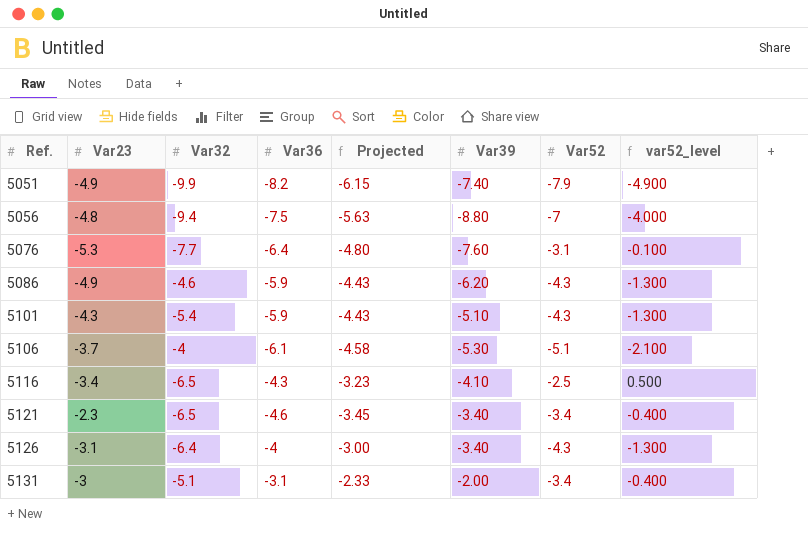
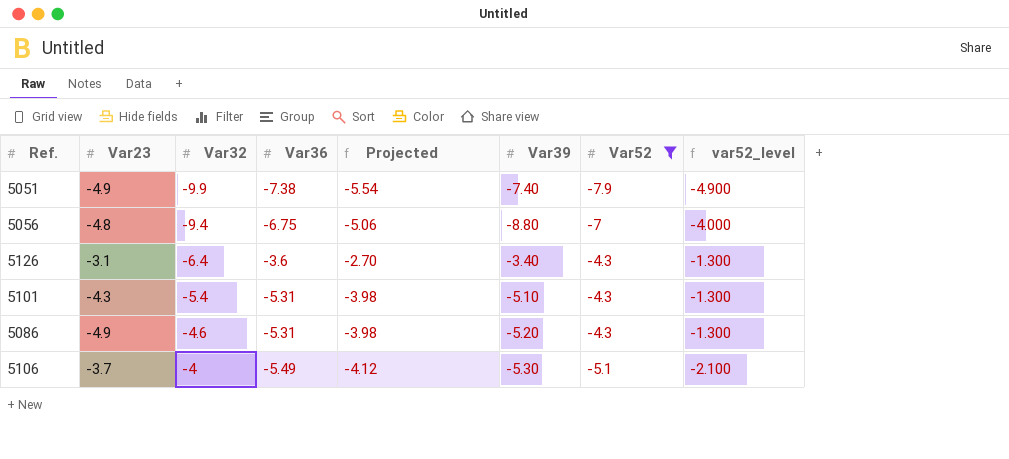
filter: none -> Var52 <= -4.3
row order: Ref. ascending -> Var32 ascending
5051 | Var36: -8.2 -> -7.38
5051 | Projected: -6.15 -> -5.54
5056 | Var36: -7.5 -> -6.75
5056 | Projected: -5.63 -> -5.06
5126 | Var36: -4 -> -3.6
5126 | Projected: -3.00 -> -2.70
5101 | Var36: -5.9 -> -5.31
5101 | Projected: -4.43 -> -3.98
5086 | Var36: -5.9 -> -5.31
5086 | Projected: -4.43 -> -3.98
5086 | Var39: -6.20 -> -5.20
5106 | Var36: -6.1 -> -5.49
5106 | Projected: -4.58 -> -4.12

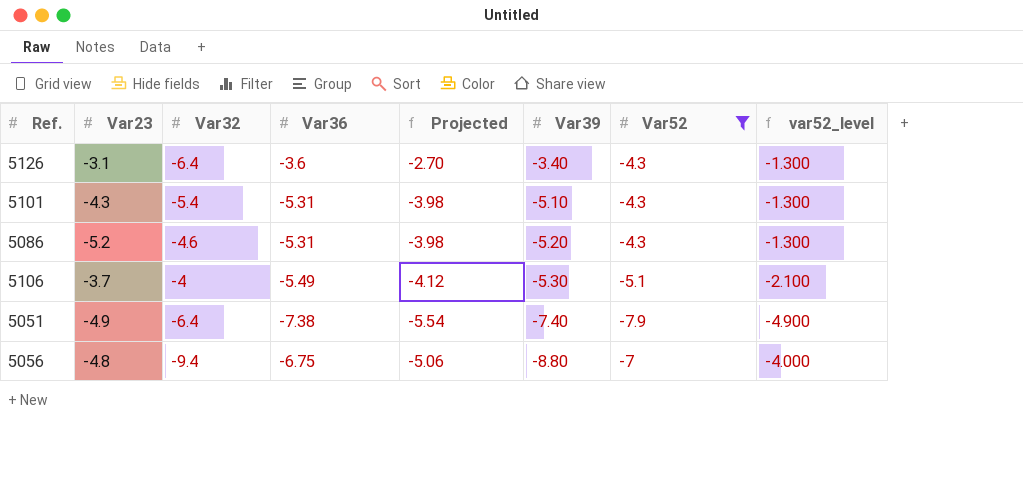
row order: Var32 ascending -> Var39 descending
5086 | Var23: -4.9 -> -5.2
5051 | Var32: -9.9 -> -6.4

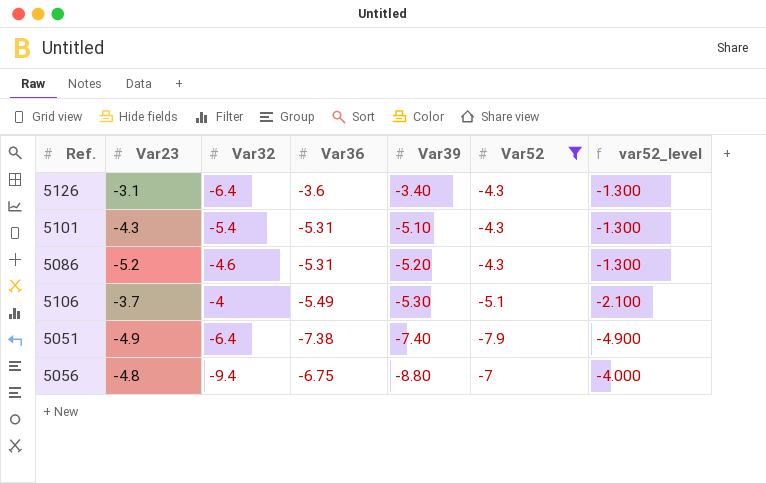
column Projected | formula: [Var36] * 0.75 -> none

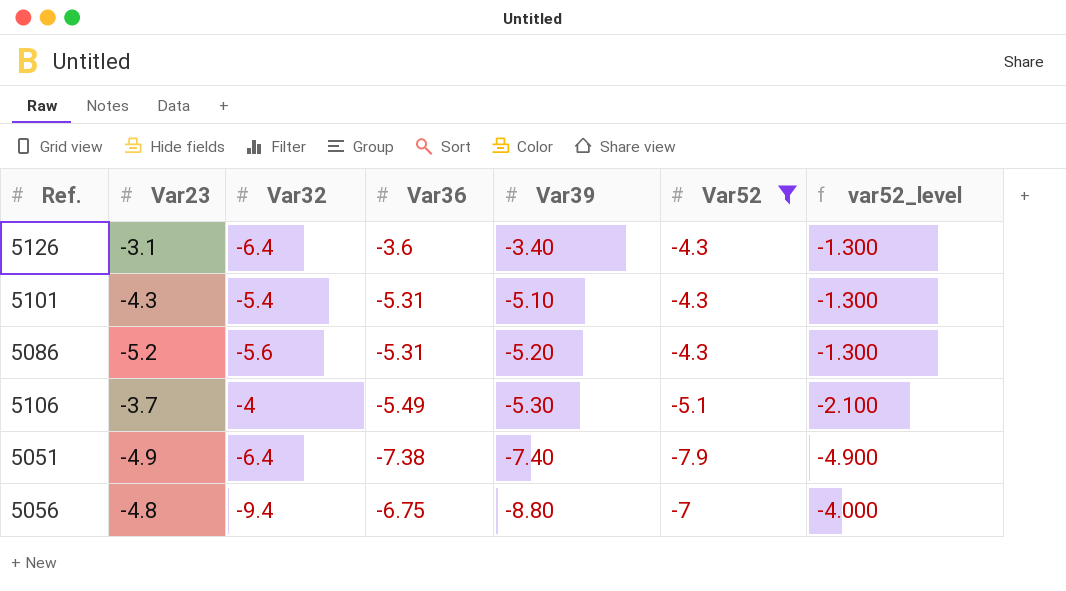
5086 | Var32: -4.6 -> -5.6

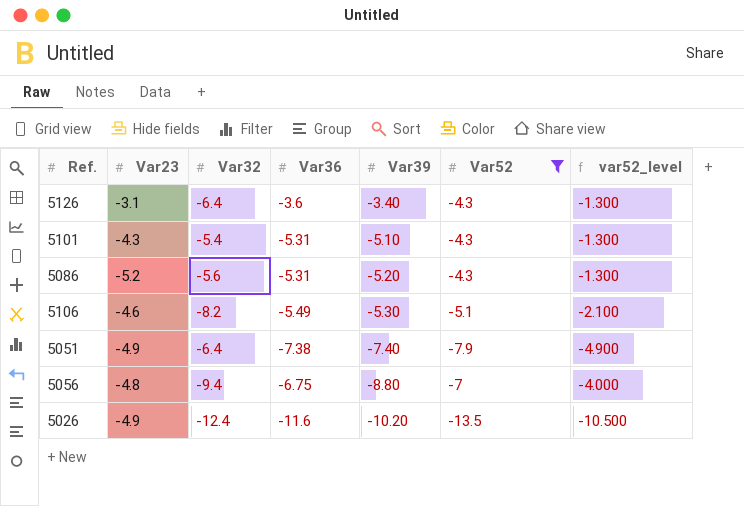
5106 | Var23: -3.7 -> -4.6
5106 | Var32: -4 -> -8.2
row 5026: none -> -4.9 | -12.4 | -11.6 | -10.20 | -13.5 | -10.500

